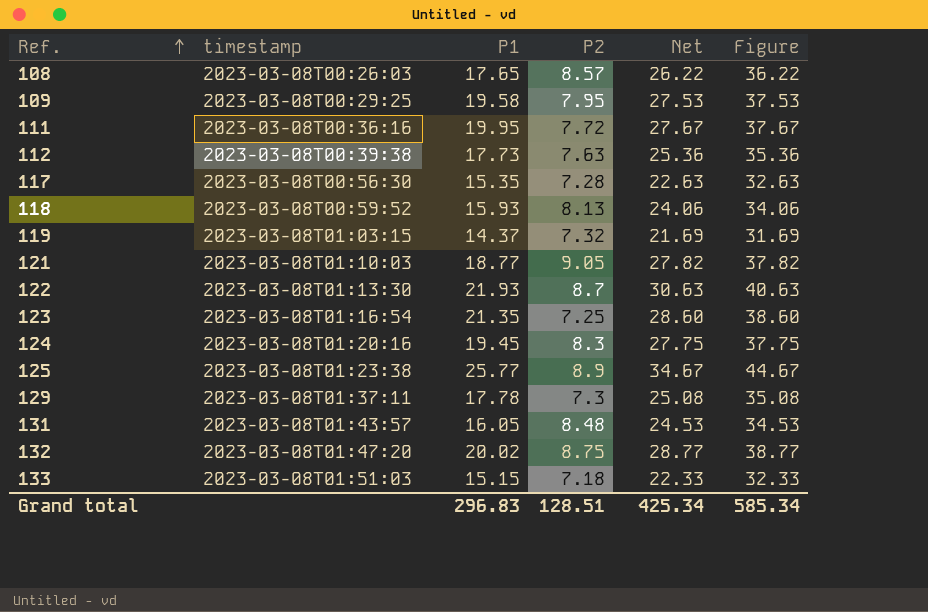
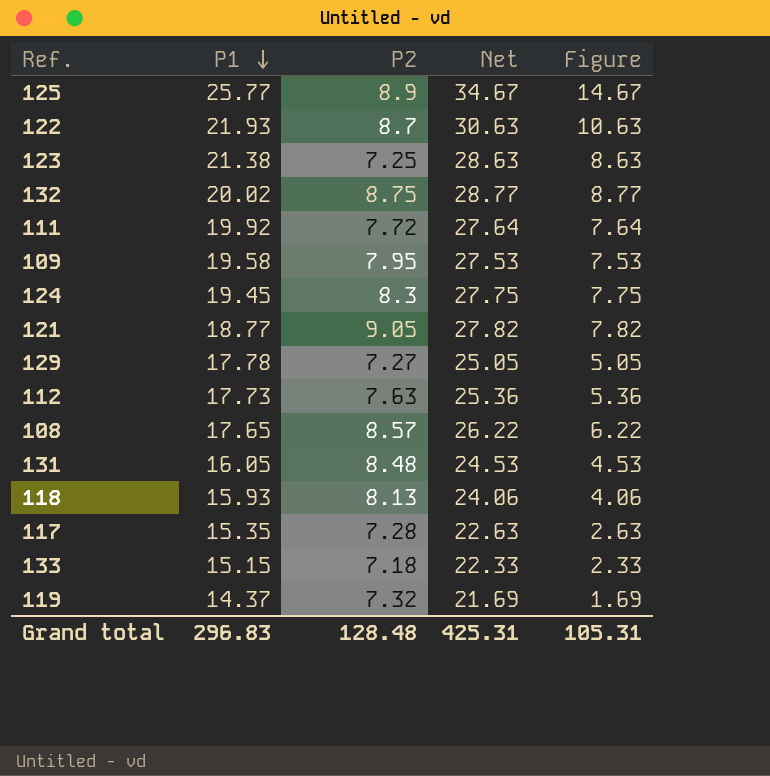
row order: Ref. ascending -> P1 descending
column timestamp | position: 2 -> none
column Figure | formula: [Net] + 10 -> [Net] - 20
123 | P1: 21.35 -> 21.38
123 | Net: 28.60 -> 28.63
111 | P1: 19.95 -> 19.92
111 | Net: 27.67 -> 27.64
129 | P2: 7.3 -> 7.27
129 | Net: 25.08 -> 25.05
Grand total | P2: 128.51 -> 128.48
Grand total | Net: 425.34 -> 425.31
Grand total | Figure: 585.34 -> 105.31

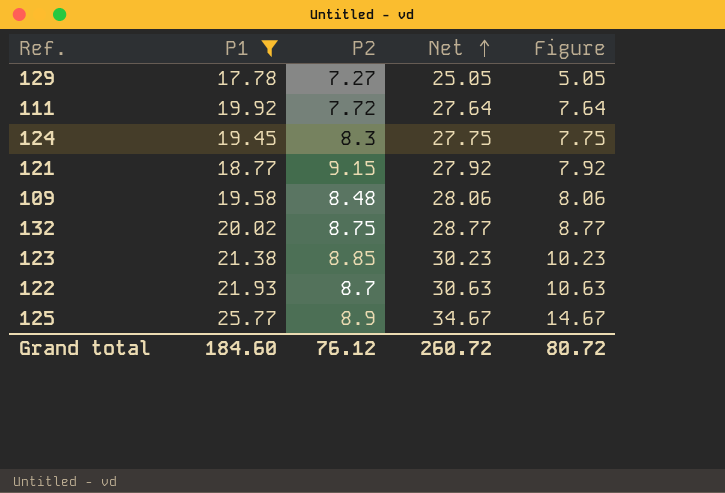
filter: none -> P1 >= 17.78
row order: P1 descending -> Net ascending
121 | P2: 9.05 -> 9.15
121 | Net: 27.82 -> 27.92
121 | Figure: 7.82 -> 7.92
109 | P2: 7.95 -> 8.48
109 | Net: 27.53 -> 28.06
109 | Figure: 7.53 -> 8.06
123 | P2: 7.25 -> 8.85
123 | Net: 28.63 -> 30.23
123 | Figure: 8.63 -> 10.23
Grand total | P1: 296.83 -> 184.60
Grand total | P2: 128.48 -> 76.12
Grand total | Net: 425.31 -> 260.72
Grand total | Figure: 105.31 -> 80.72

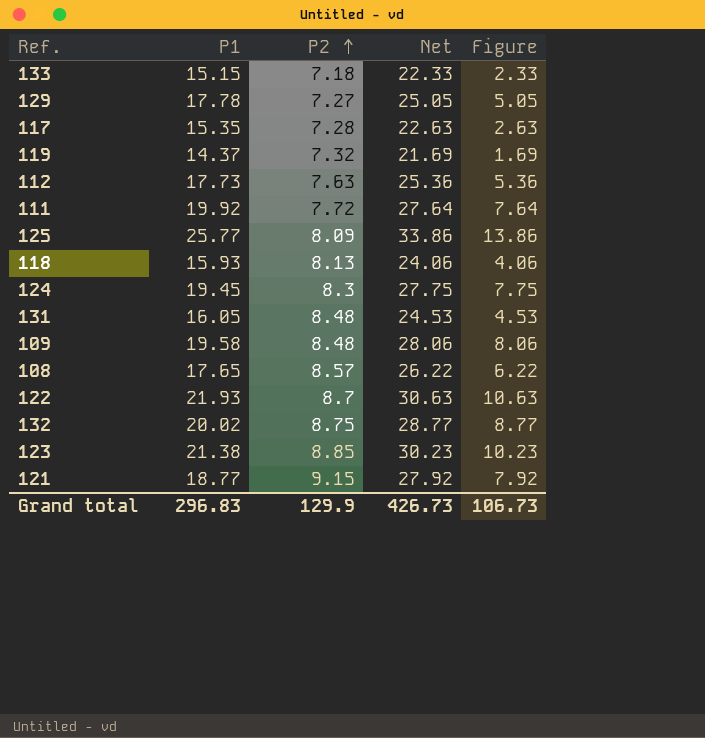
filter: P1 >= 17.78 -> none
row order: Net ascending -> P2 ascending
125 | P2: 8.9 -> 8.09
125 | Net: 34.67 -> 33.86
125 | Figure: 14.67 -> 13.86
Grand total | P1: 184.60 -> 296.83
Grand total | P2: 76.12 -> 129.9
Grand total | Net: 260.72 -> 426.73
Grand total | Figure: 80.72 -> 106.73

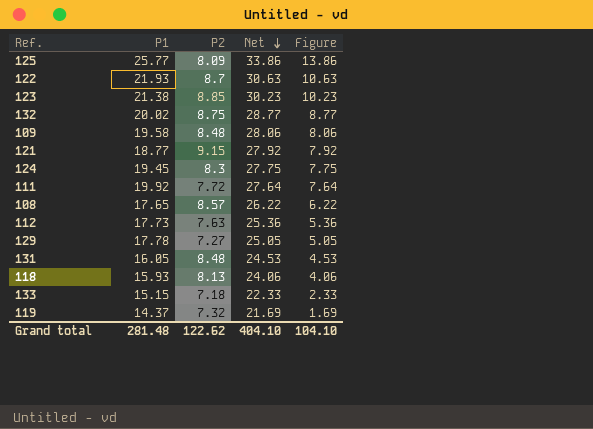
row order: P2 ascending -> Net descending
row 117: 15.35 | 7.28 | 22.63 | 2.63 -> none
Grand total | P1: 296.83 -> 281.48
Grand total | P2: 129.9 -> 122.62
Grand total | Net: 426.73 -> 404.10
Grand total | Figure: 106.73 -> 104.10

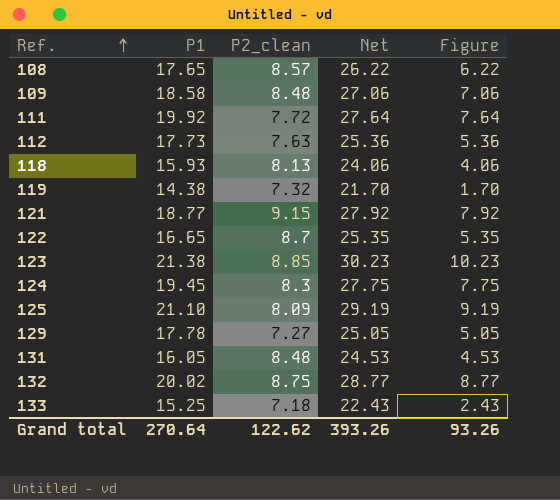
row order: Net descending -> Ref. ascending
column name: P2 -> P2_clean
109 | P1: 19.58 -> 18.58
109 | Net: 28.06 -> 27.06
109 | Figure: 8.06 -> 7.06
119 | P1: 14.37 -> 14.38
119 | Net: 21.69 -> 21.70
119 | Figure: 1.69 -> 1.70
122 | P1: 21.93 -> 16.65
122 | Net: 30.63 -> 25.35
122 | Figure: 10.63 -> 5.35
125 | P1: 25.77 -> 21.10
125 | Net: 33.86 -> 29.19
125 | Figure: 13.86 -> 9.19
133 | P1: 15.15 -> 15.25
133 | Net: 22.33 -> 22.43
133 | Figure: 2.33 -> 2.43
Grand total | P1: 281.48 -> 270.64
Grand total | Net: 404.10 -> 393.26
Grand total | Figure: 104.10 -> 93.26

